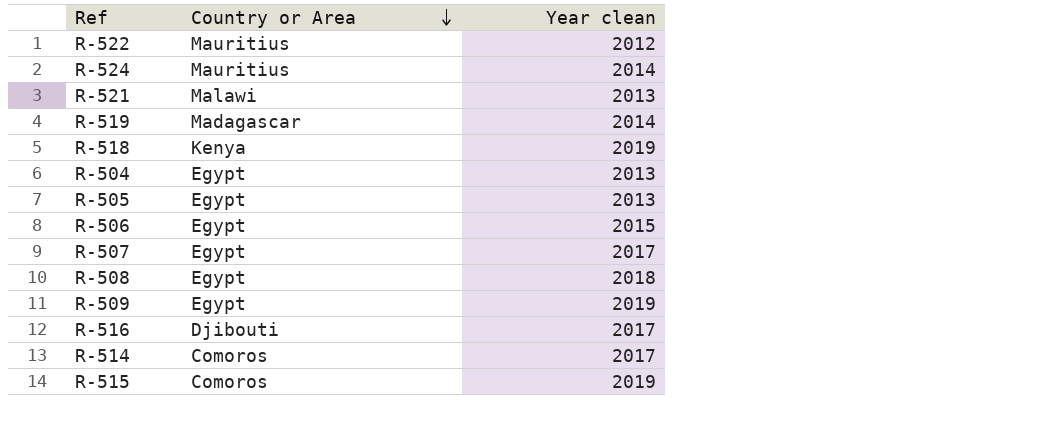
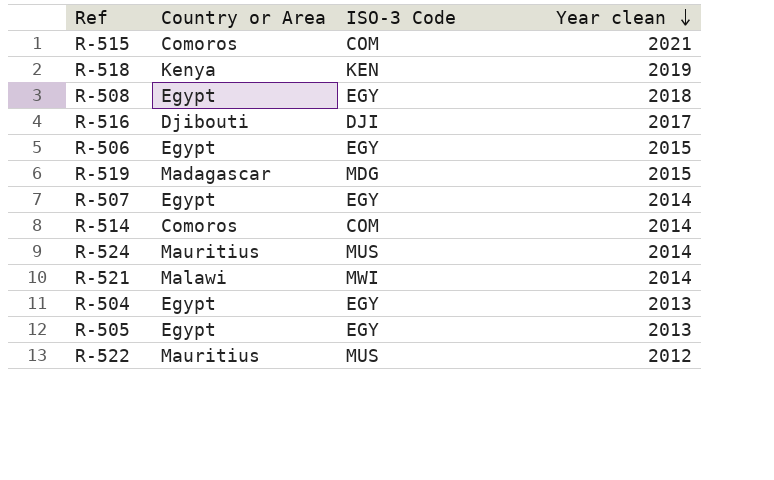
row order: Country or Area descending -> Year clean descending
column ISO-3 Code | position: none -> 3
row R-509: Egypt | 2019 -> none
R-515 | Year clean: 2019 -> 2021
R-519 | Year clean: 2014 -> 2015
R-507 | Year clean: 2017 -> 2014
R-514 | Year clean: 2017 -> 2014
R-521 | Year clean: 2013 -> 2014

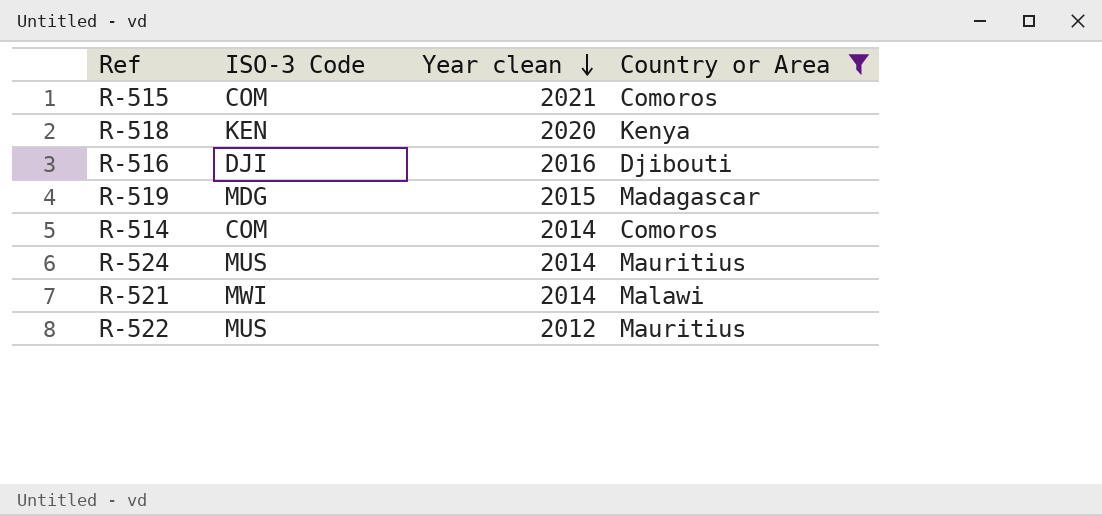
filter: none -> Country or Area != Egypt
column Country or Area | position: 2 -> 4
R-518 | Year clean: 2019 -> 2020
R-516 | Year clean: 2017 -> 2016

